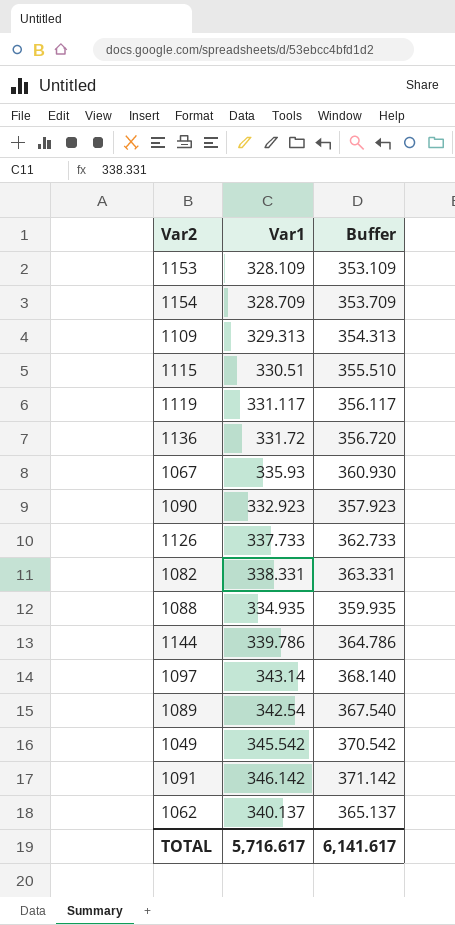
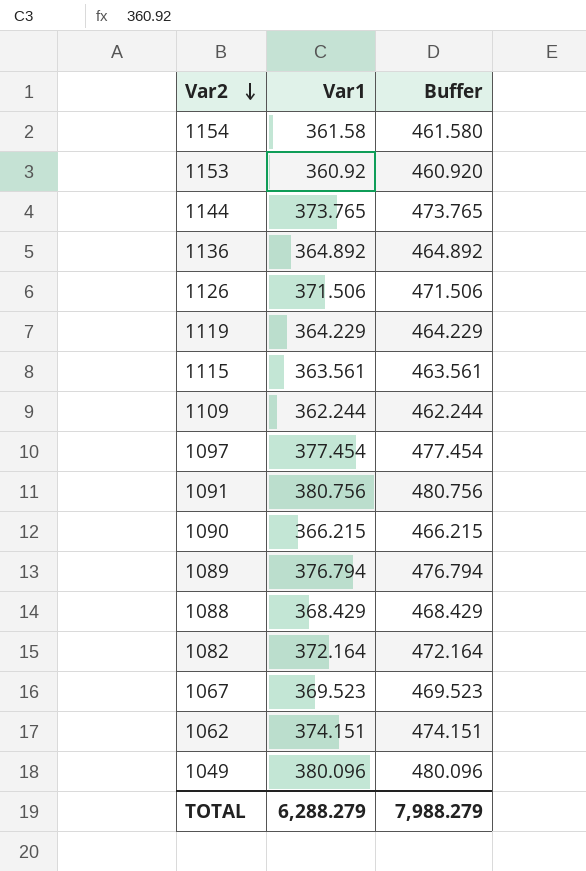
row order: none -> Var2 descending
column Buffer | formula: [Var1] + 25 -> [Var1] + 100
1154 | Var1: 328.709 -> 361.58
1153 | Var1: 328.109 -> 360.92
1144 | Var1: 339.786 -> 373.765
1136 | Var1: 331.72 -> 364.892
1126 | Var1: 337.733 -> 371.506
1119 | Var1: 331.117 -> 364.229
1115 | Var1: 330.51 -> 363.561
1109 | Var1: 329.313 -> 362.244
1097 | Var1: 343.14 -> 377.454
1091 | Var1: 346.142 -> 380.756
1090 | Var1: 332.923 -> 366.215
1089 | Var1: 342.54 -> 376.794
1088 | Var1: 334.935 -> 368.429
1082 | Var1: 338.331 -> 372.164
1067 | Var1: 335.93 -> 369.523
1062 | Var1: 340.137 -> 374.151
1049 | Var1: 345.542 -> 380.096
TOTAL | Var1: 5,716.617 -> 6,288.279
TOTAL | Buffer: 6,141.617 -> 7,988.279

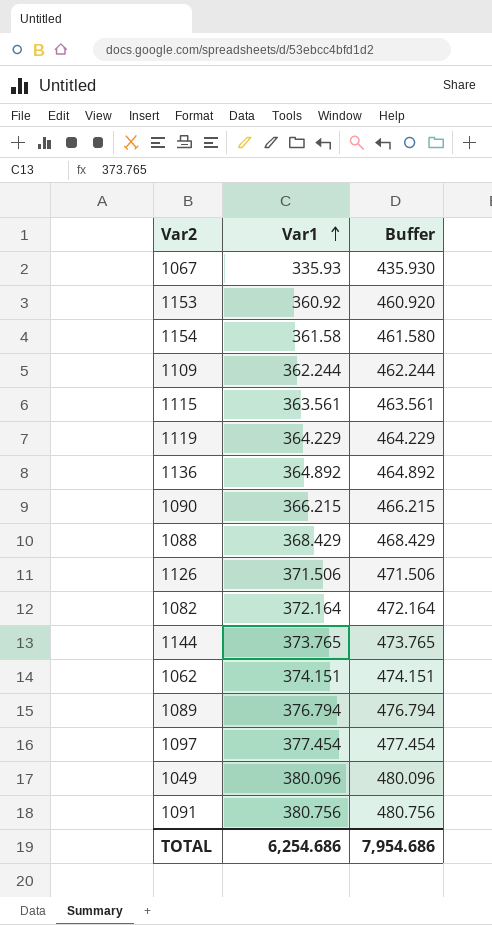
row order: Var2 descending -> Var1 ascending
1067 | Var1: 369.523 -> 335.93
1067 | Buffer: 469.523 -> 435.930
TOTAL | Var1: 6,288.279 -> 6,254.686
TOTAL | Buffer: 7,988.279 -> 7,954.686

